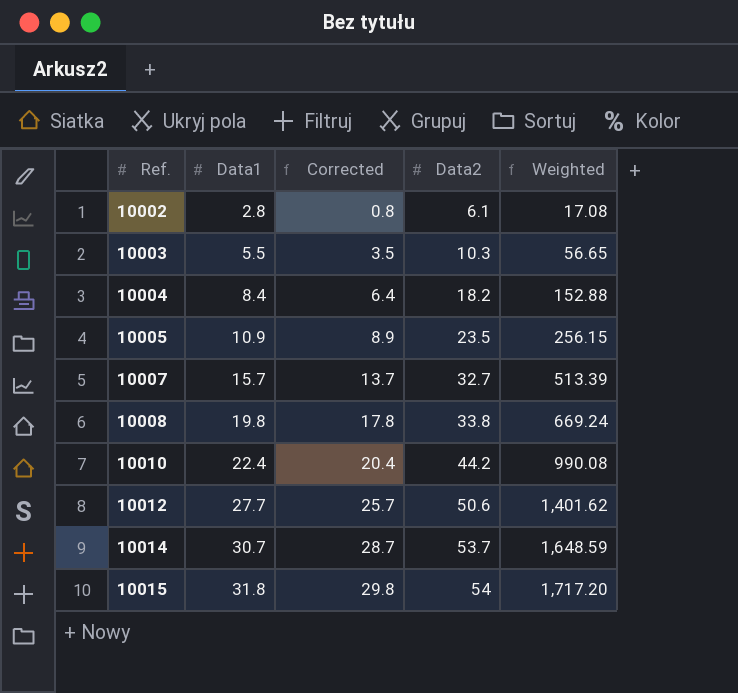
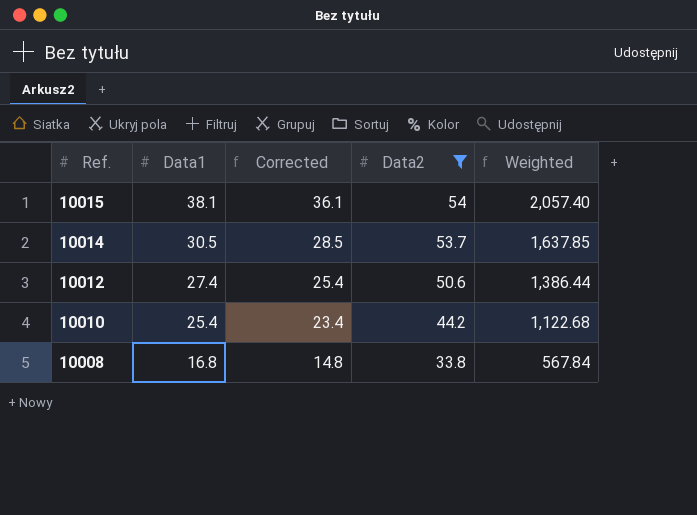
filter: none -> Data2 >= 33.8
row order: Ref. ascending -> Ref. descending
10015 | Data1: 31.8 -> 38.1
10015 | Corrected: 29.8 -> 36.1
10015 | Weighted: 1,717.20 -> 2,057.40
10014 | Data1: 30.7 -> 30.5
10014 | Corrected: 28.7 -> 28.5
10014 | Weighted: 1,648.59 -> 1,637.85
10012 | Data1: 27.7 -> 27.4
10012 | Corrected: 25.7 -> 25.4
10012 | Weighted: 1,401.62 -> 1,386.44
10010 | Data1: 22.4 -> 25.4
10010 | Corrected: 20.4 -> 23.4
10010 | Weighted: 990.08 -> 1,122.68
10008 | Data1: 19.8 -> 16.8
10008 | Corrected: 17.8 -> 14.8
10008 | Weighted: 669.24 -> 567.84

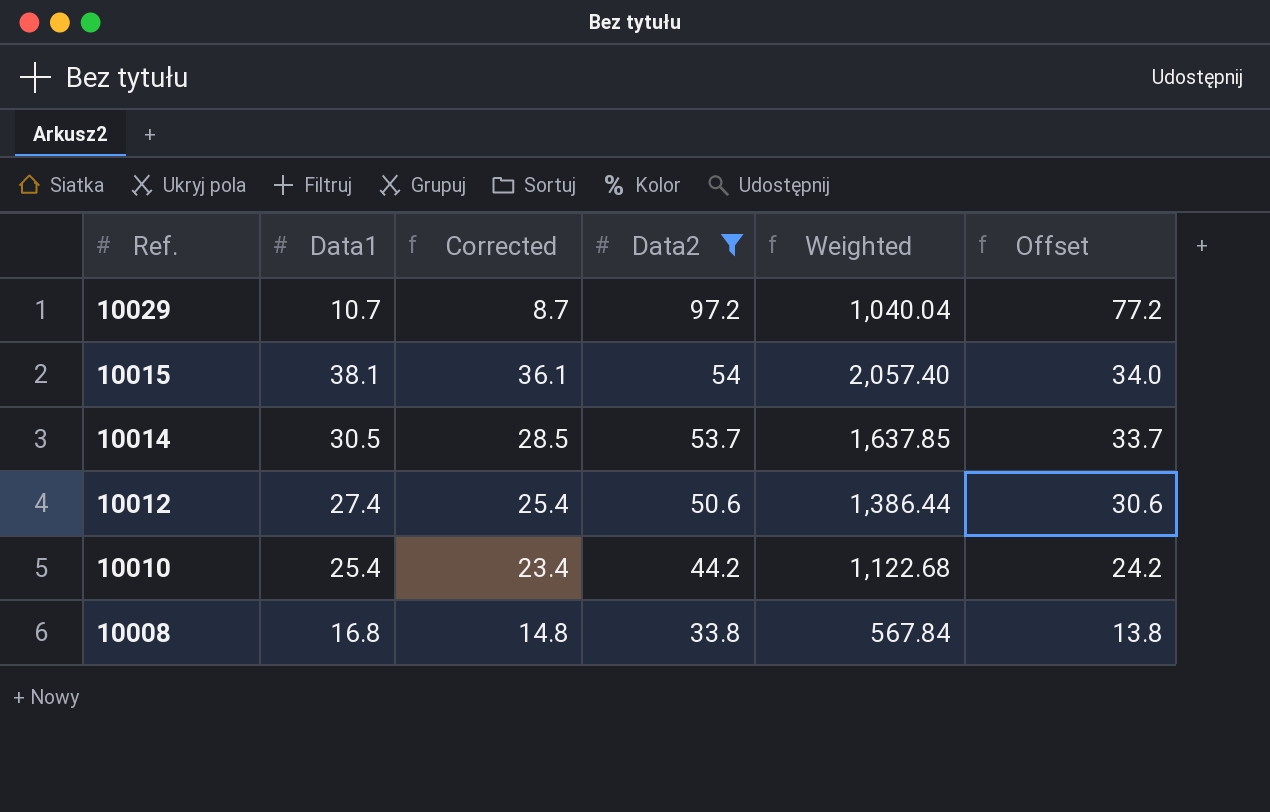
column Offset | formula: none -> [Data2] - 20
row 10029: none -> 10.7 | 8.7 | 97.2 | 1,040.04 | 77.2

